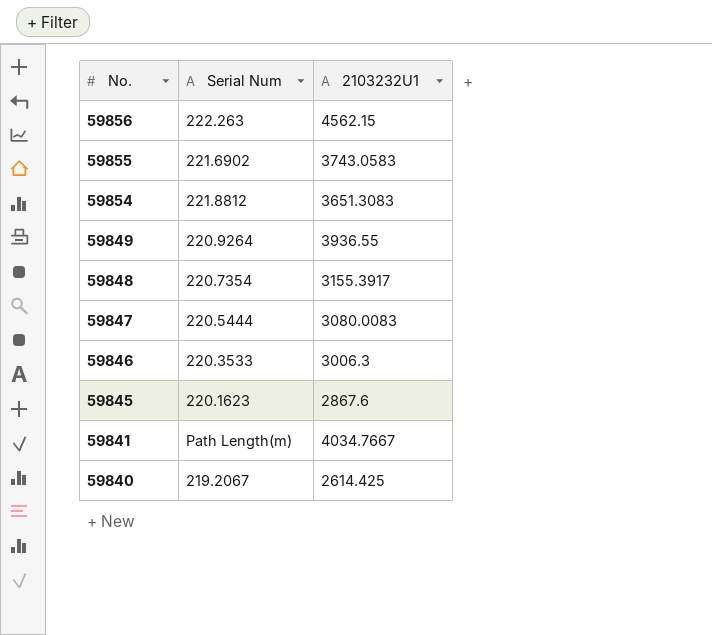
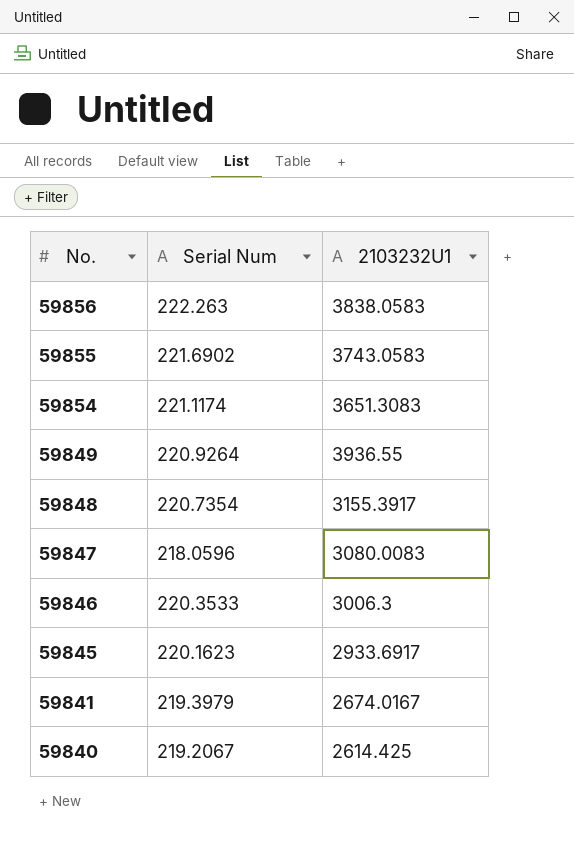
59856 | 2103232U1: 4562.15 -> 3838.0583
59854 | Serial Num: 221.8812 -> 221.1174
59847 | Serial Num: 220.5444 -> 218.0596
59845 | 2103232U1: 2867.6 -> 2933.6917
59841 | Serial Num: Path Length(m) -> 219.3979
59841 | 2103232U1: 4034.7667 -> 2674.0167

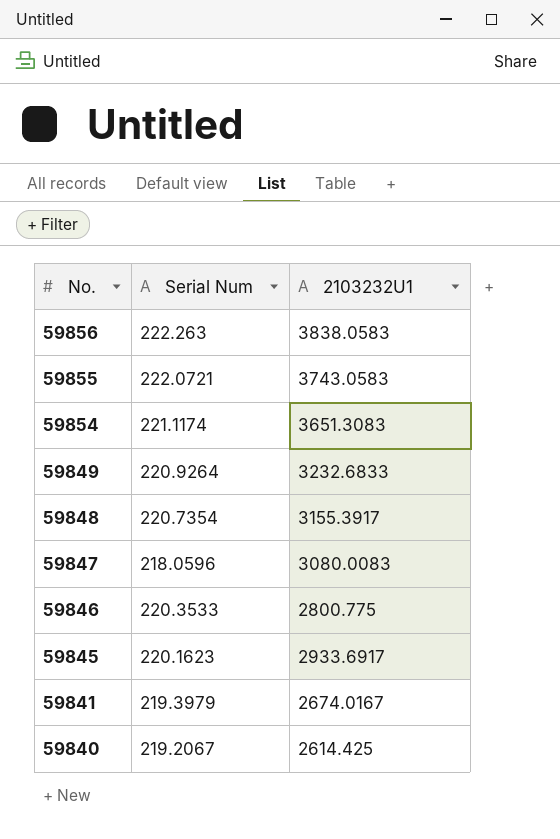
59855 | Serial Num: 221.6902 -> 222.0721
59849 | 2103232U1: 3936.55 -> 3232.6833
59846 | 2103232U1: 3006.3 -> 2800.775

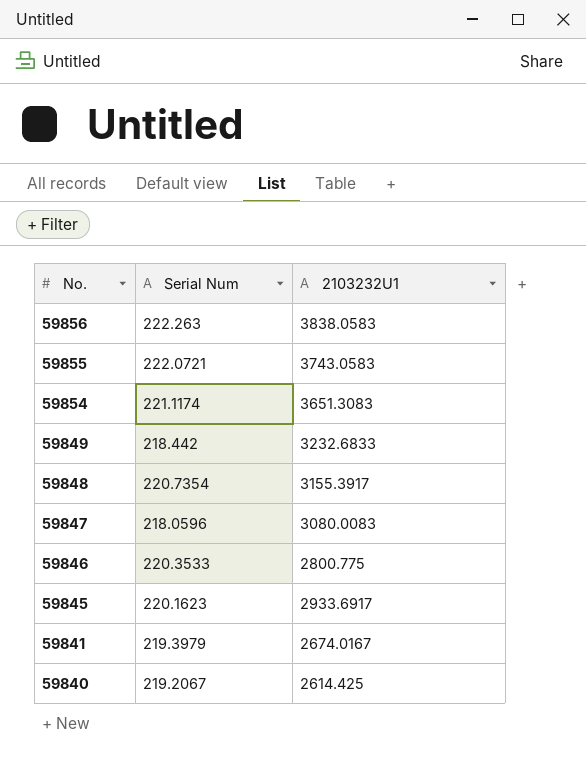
59849 | Serial Num: 220.9264 -> 218.442

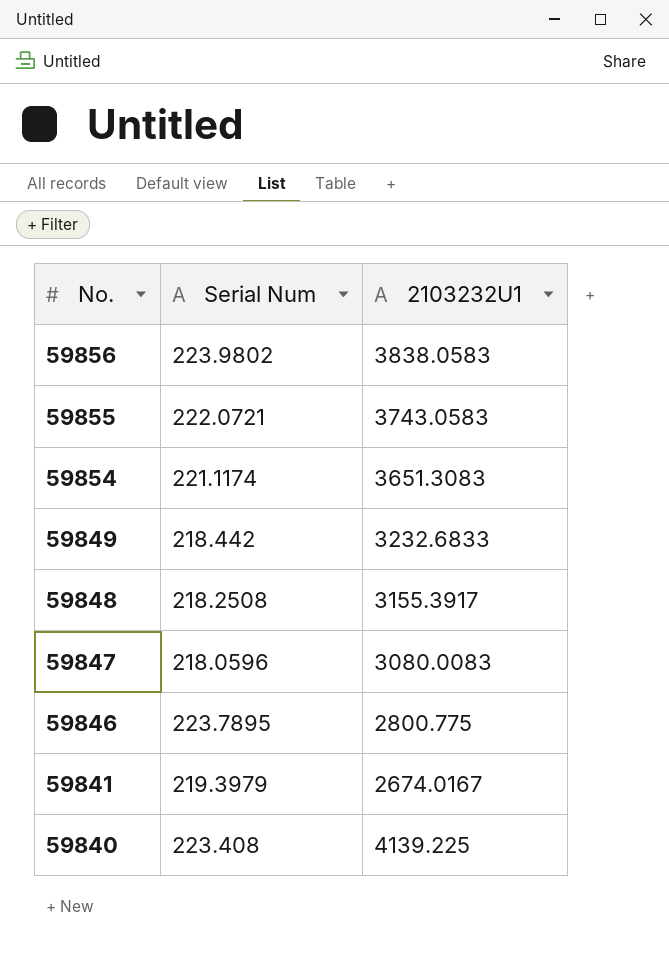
row 59845: 220.1623 | 2933.6917 -> none
59856 | Serial Num: 222.263 -> 223.9802
59848 | Serial Num: 220.7354 -> 218.2508
59846 | Serial Num: 220.3533 -> 223.7895
59840 | Serial Num: 219.2067 -> 223.408
59840 | 2103232U1: 2614.425 -> 4139.225

